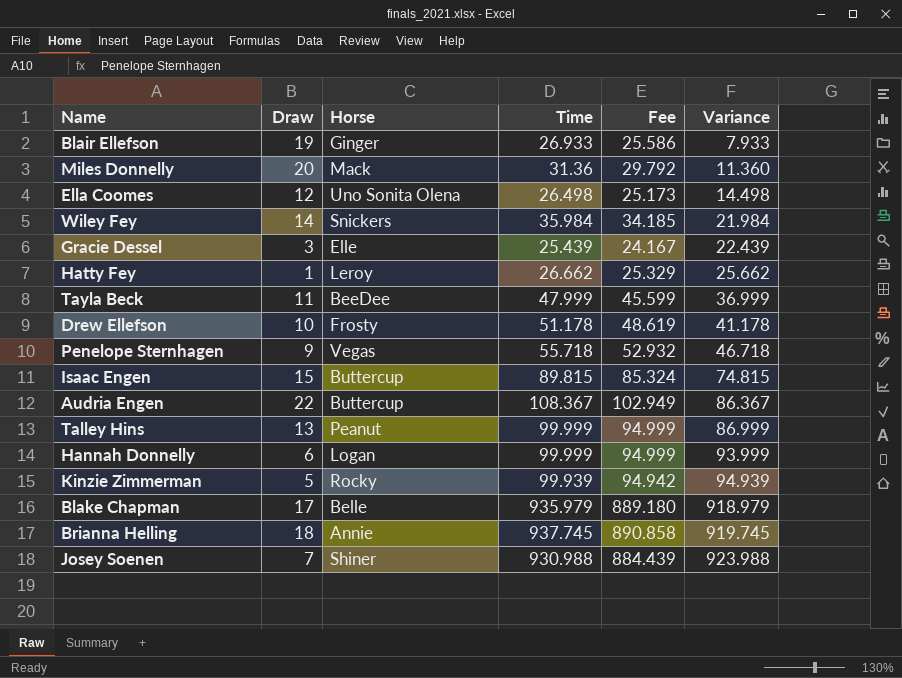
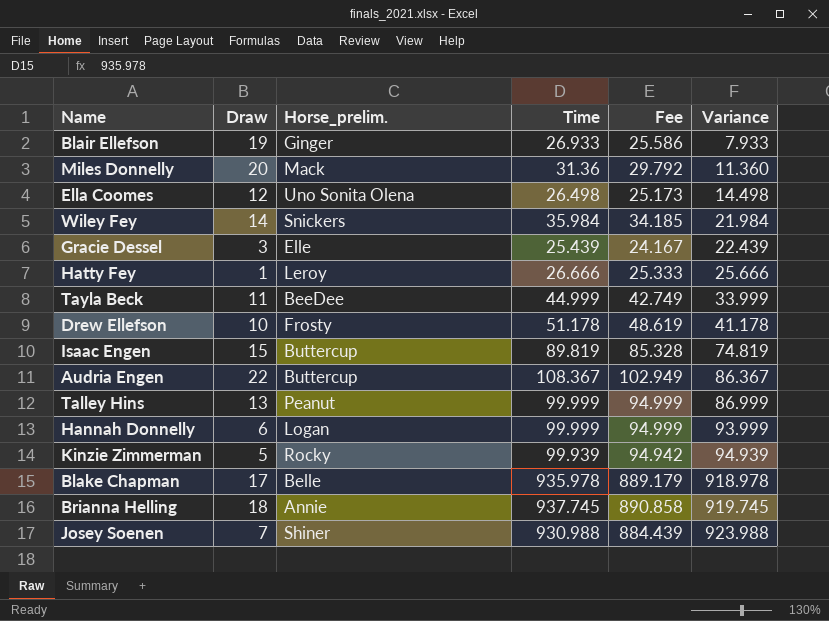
column name: Horse -> Horse_prelim.
row Penelope Sternhagen: 9 | Vegas | 55.718 | 52.932 | 46.718 -> none
Hatty Fey | Time: 26.662 -> 26.666
Hatty Fey | Fee: 25.329 -> 25.333
Hatty Fey | Variance: 25.662 -> 25.666
Tayla Beck | Time: 47.999 -> 44.999
Tayla Beck | Fee: 45.599 -> 42.749
Tayla Beck | Variance: 36.999 -> 33.999
Isaac Engen | Time: 89.815 -> 89.819
Isaac Engen | Fee: 85.324 -> 85.328
Isaac Engen | Variance: 74.815 -> 74.819
Blake Chapman | Time: 935.979 -> 935.978
Blake Chapman | Fee: 889.180 -> 889.179
Blake Chapman | Variance: 918.979 -> 918.978

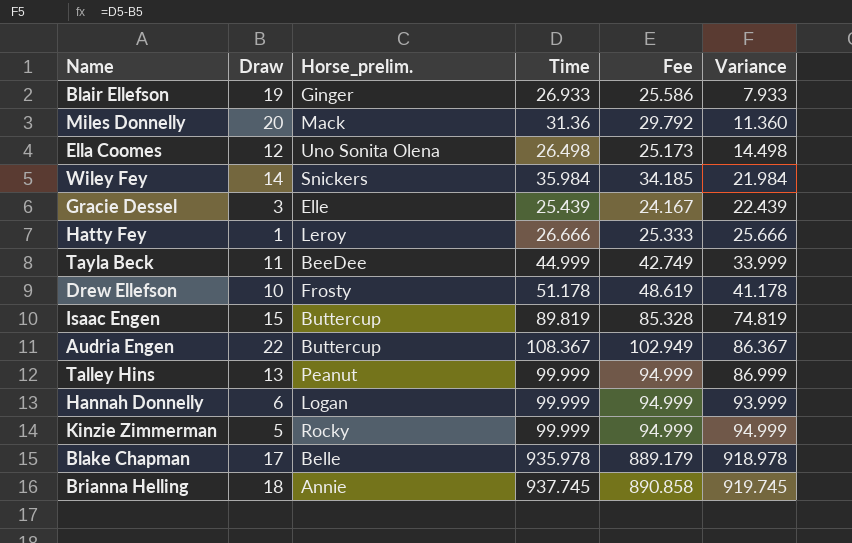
row Josey Soenen: 7 | Shiner | 930.988 | 884.439 | 923.988 -> none
Kinzie Zimmerman | Time: 99.939 -> 99.999
Kinzie Zimmerman | Fee: 94.942 -> 94.999
Kinzie Zimmerman | Variance: 94.939 -> 94.999

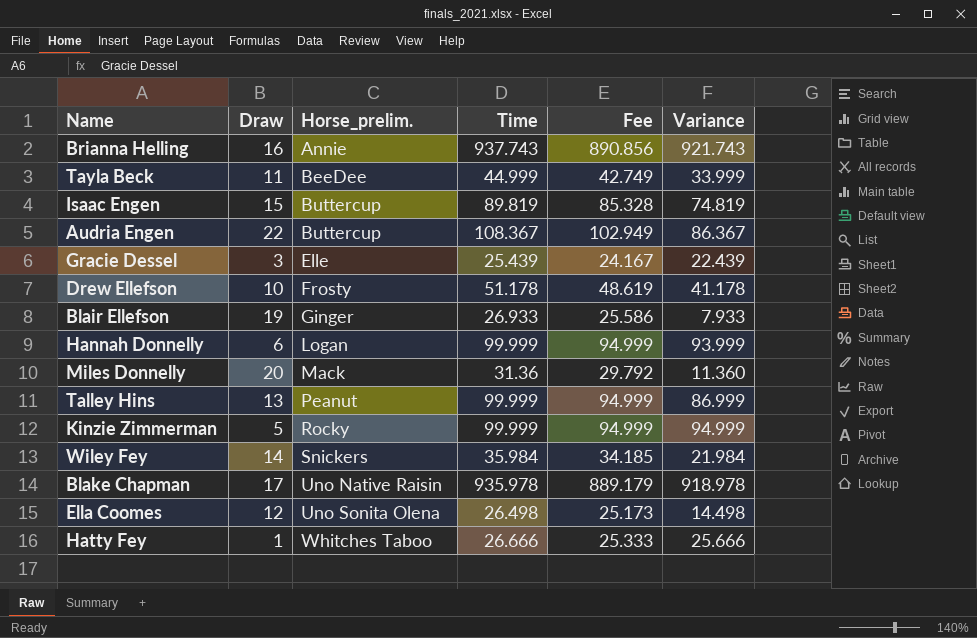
row order: Variance ascending -> Horse_prelim. ascending
Brianna Helling | Draw: 18 -> 16
Brianna Helling | Time: 937.745 -> 937.743
Brianna Helling | Fee: 890.858 -> 890.856
Brianna Helling | Variance: 919.745 -> 921.743
Blake Chapman | Horse_prelim.: Belle -> Uno Native Raisin
Hatty Fey | Horse_prelim.: Leroy -> Whitches Taboo

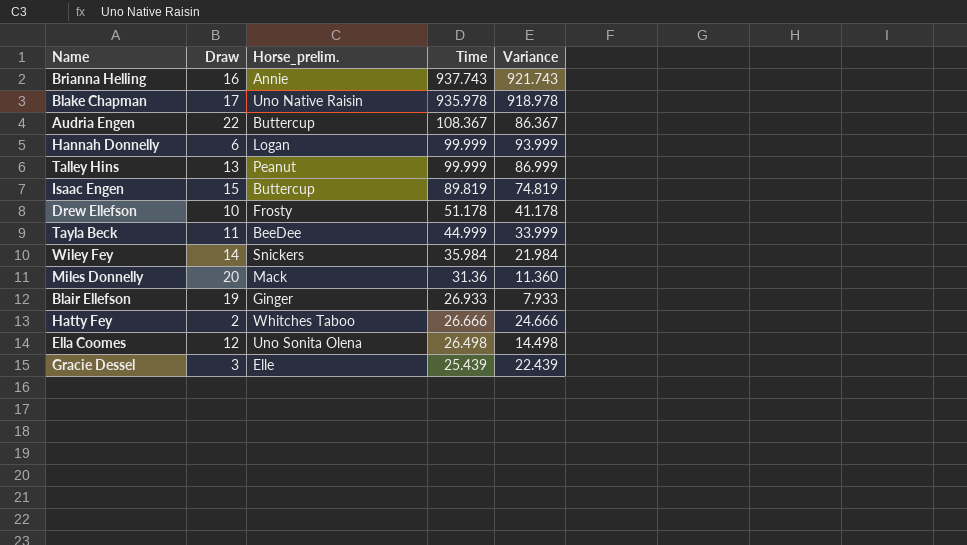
row order: Horse_prelim. ascending -> Time descending
column Fee | formula: [Time] * 0.95 -> none
row Kinzie Zimmerman: 5 | Rocky | 99.999 | 94.999 | 94.999 -> none
Hatty Fey | Draw: 1 -> 2
Hatty Fey | Variance: 25.666 -> 24.666

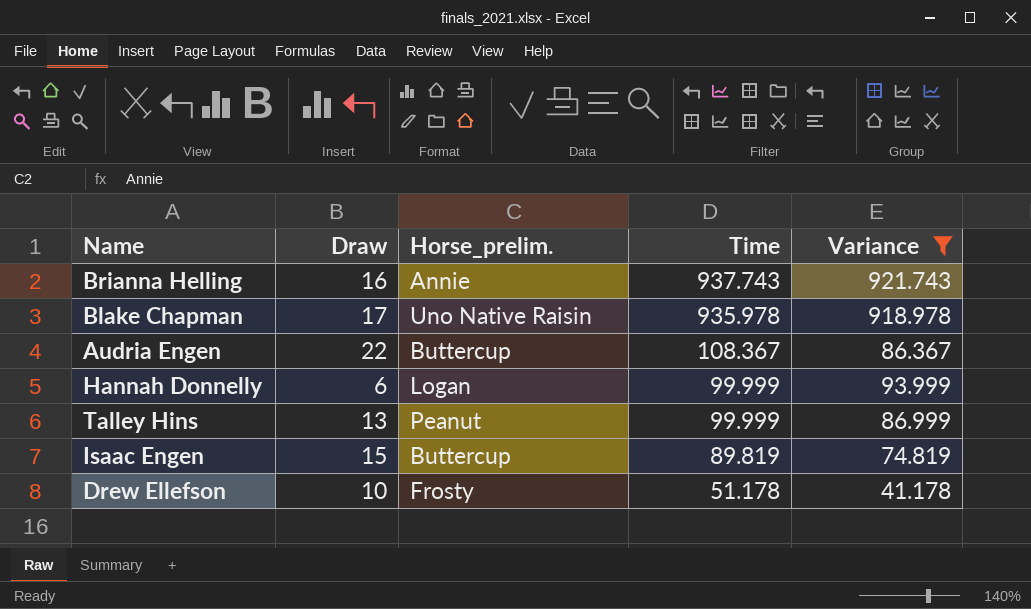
filter: none -> Variance >= 41.178

